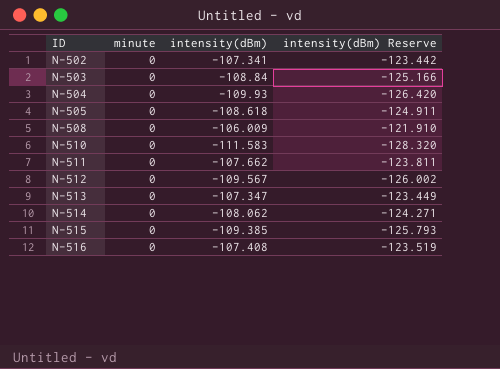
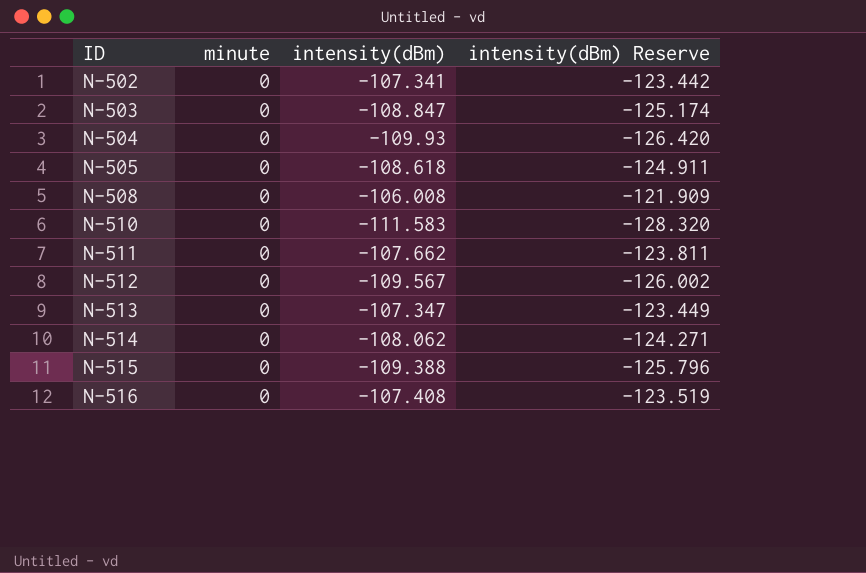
N-503 | intensity(dBm): -108.84 -> -108.847
N-503 | intensity(dBm) Reserve: -125.166 -> -125.174
N-508 | intensity(dBm): -106.009 -> -106.008
N-508 | intensity(dBm) Reserve: -121.910 -> -121.909
N-515 | intensity(dBm): -109.385 -> -109.388
N-515 | intensity(dBm) Reserve: -125.793 -> -125.796

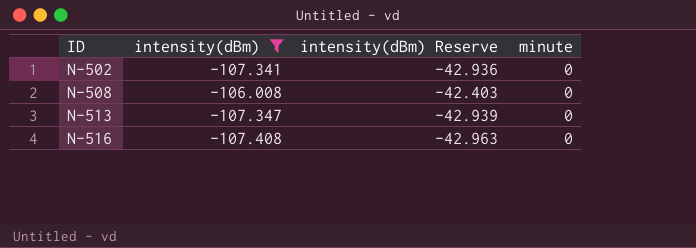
filter: none -> intensity(dBm) >= -107.408
column intensity(dBm) Reserve | formula: [intensity(dBm)] * 1.15 -> [intensity(dBm)] * 0.4
column minute | position: 2 -> 4

